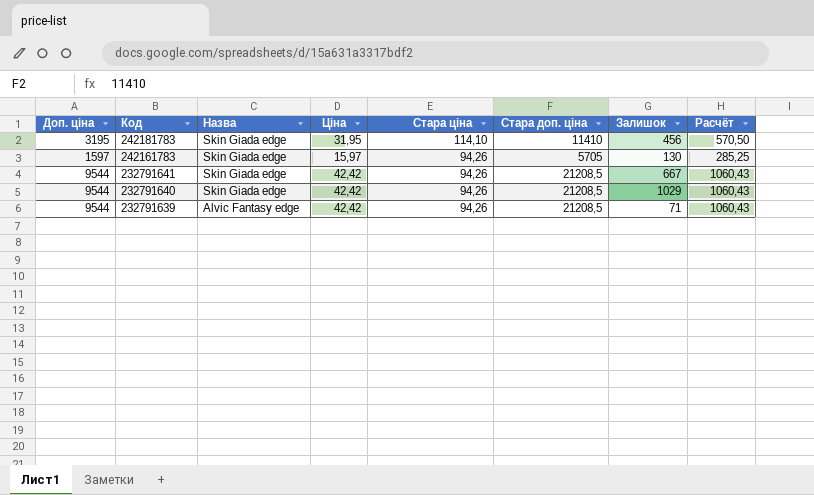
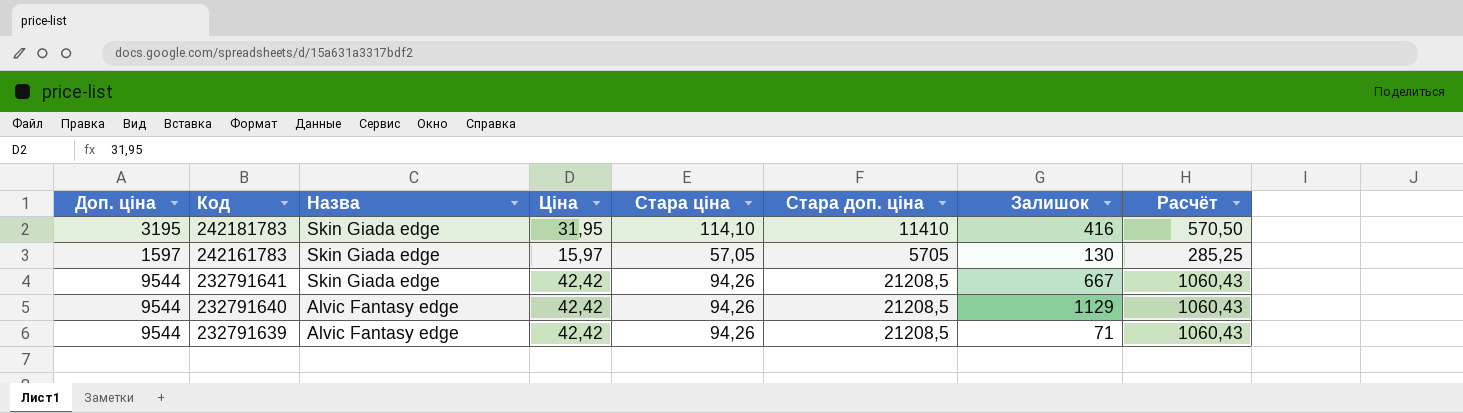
242181783 | Залишок: 456 -> 416
242161783 | Стара ціна: 94,26 -> 57,05
232791640 | Назва: Skin Giada edge -> Alvic Fantasy edge
232791640 | Залишок: 1029 -> 1129

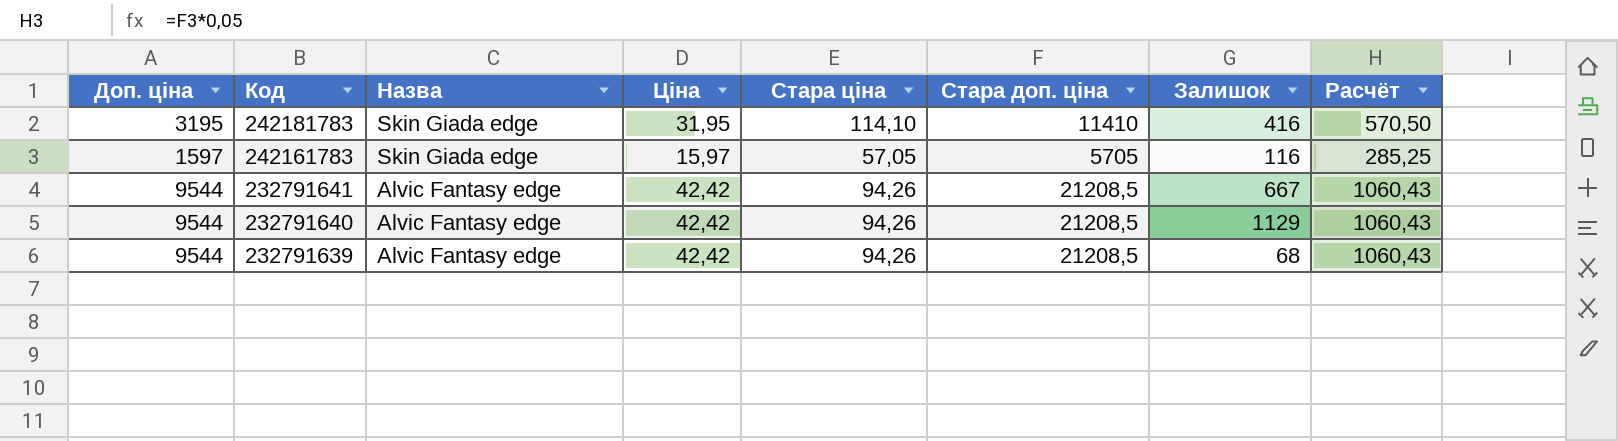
242161783 | Залишок: 130 -> 116
232791641 | Назва: Skin Giada edge -> Alvic Fantasy edge
232791639 | Залишок: 71 -> 68

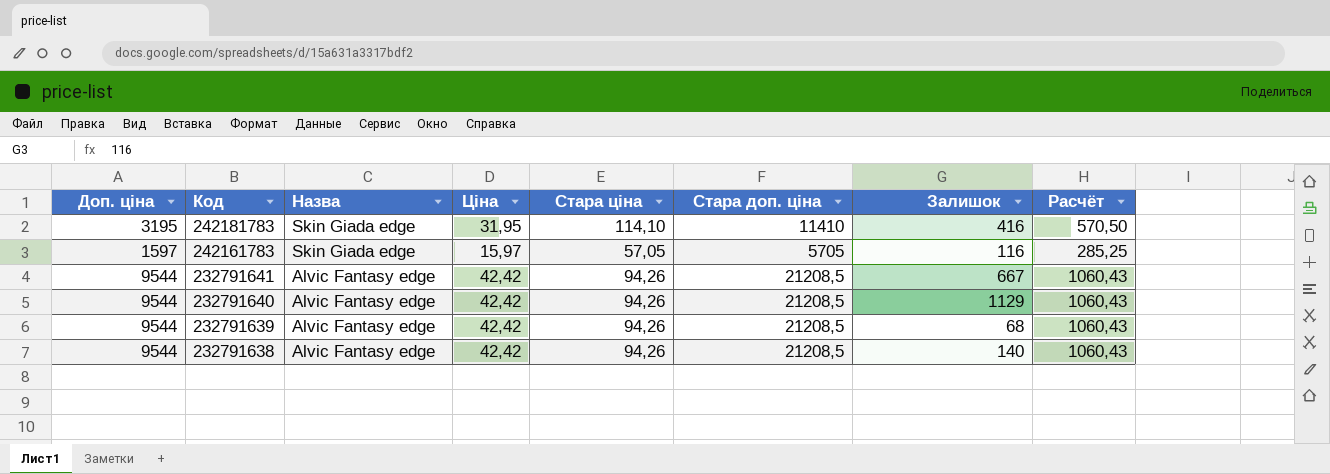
row 232791638: none -> 9544 | Alvic Fantasy edge | 42,42 | 94,26 | 21208,5 | 140 | 1060,43

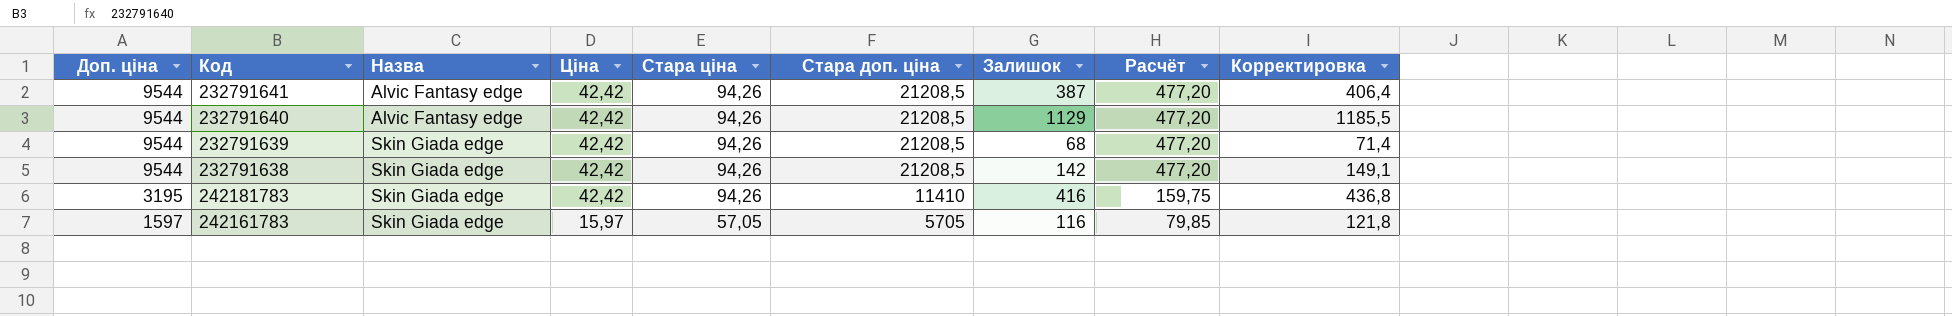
row order: Код descending -> Доп. ціна descending
column Расчёт | formula: [Стара доп. ціна] * 0,05 -> [Доп. ціна] * 0,05
column Корректировка | formula: none -> [Залишок] * 1,05
232791641 | Залишок: 667 -> 387
232791639 | Назва: Alvic Fantasy edge -> Skin Giada edge
232791638 | Назва: Alvic Fantasy edge -> Skin Giada edge
232791638 | Залишок: 140 -> 142
242181783 | Ціна: 31,95 -> 42,42
242181783 | Стара ціна: 114,10 -> 94,26

